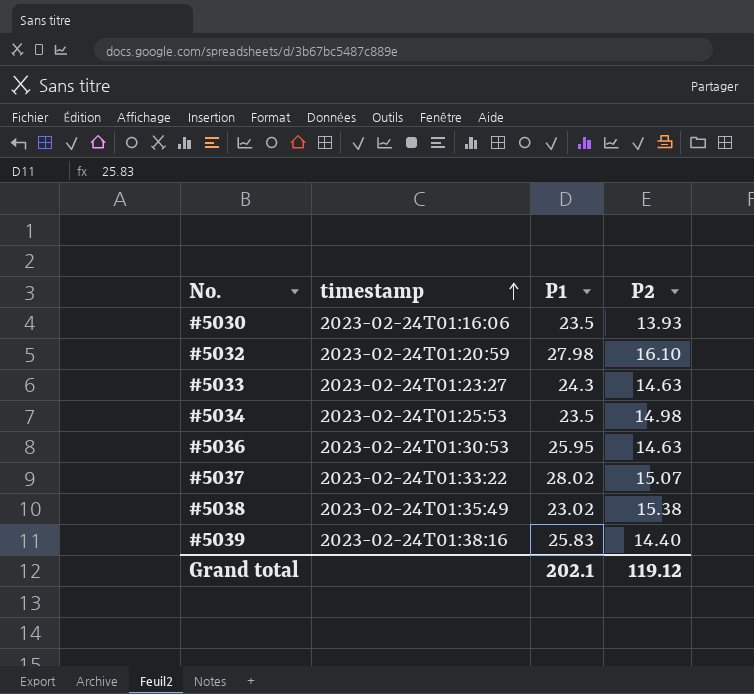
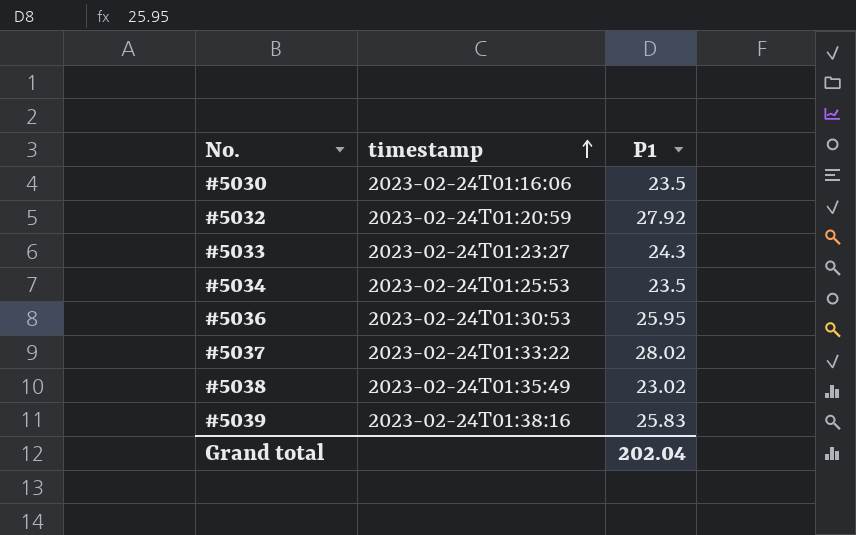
column P2 | position: 4 -> none
#5032 | P1: 27.98 -> 27.92
Grand total | P1: 202.1 -> 202.04

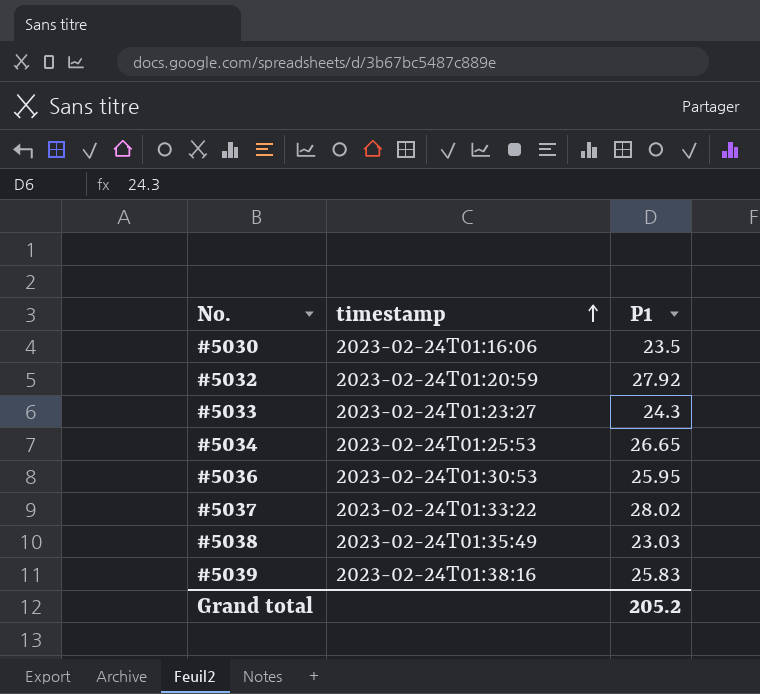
#5034 | P1: 23.5 -> 26.65
#5038 | P1: 23.02 -> 23.03
Grand total | P1: 202.04 -> 205.2

